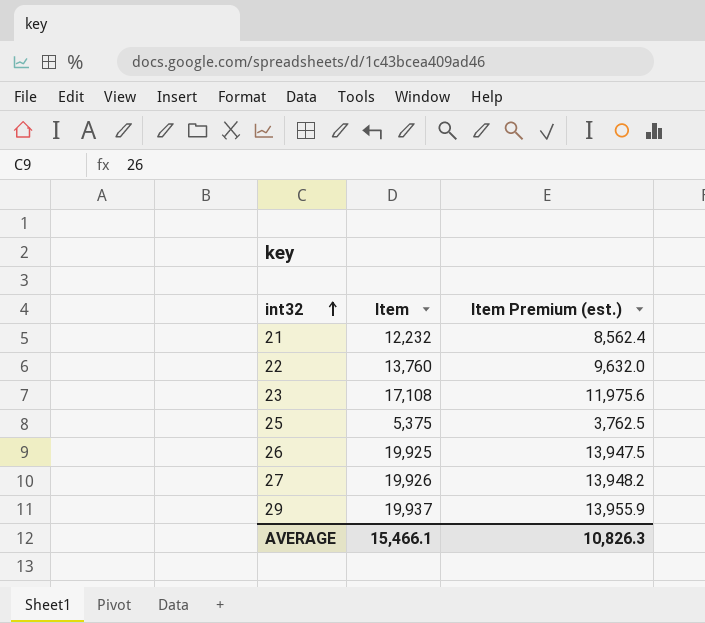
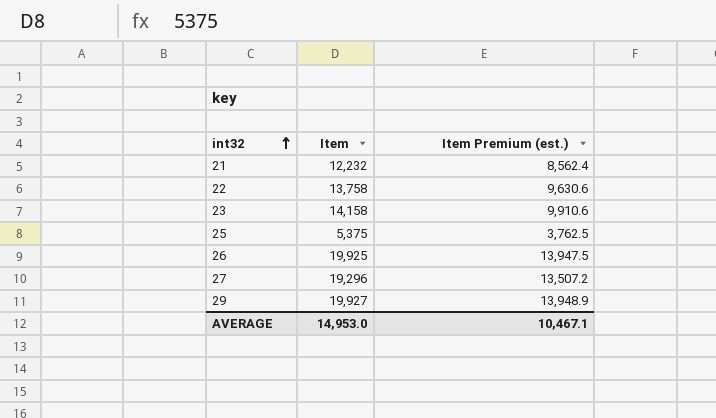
22 | Item: 13,760 -> 13,758
22 | Item Premium (est.): 9,632.0 -> 9,630.6
23 | Item: 17,108 -> 14,158
23 | Item Premium (est.): 11,975.6 -> 9,910.6
27 | Item: 19,926 -> 19,296
27 | Item Premium (est.): 13,948.2 -> 13,507.2
29 | Item: 19,937 -> 19,927
29 | Item Premium (est.): 13,955.9 -> 13,948.9
AVERAGE | Item: 15,466.1 -> 14,953.0
AVERAGE | Item Premium (est.): 10,826.3 -> 10,467.1

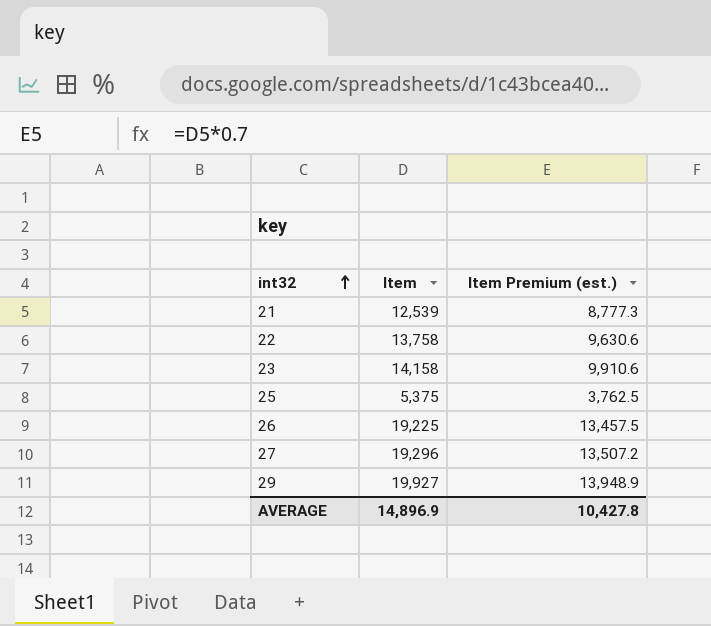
21 | Item: 12,232 -> 12,539
21 | Item Premium (est.): 8,562.4 -> 8,777.3
26 | Item: 19,925 -> 19,225
26 | Item Premium (est.): 13,947.5 -> 13,457.5
AVERAGE | Item: 14,953.0 -> 14,896.9
AVERAGE | Item Premium (est.): 10,467.1 -> 10,427.8

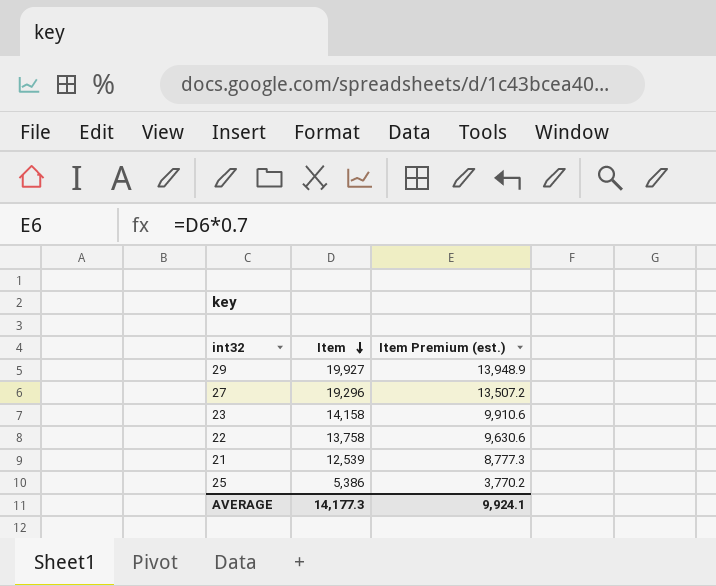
row order: int32 ascending -> Item descending
row 26: 19,225 | 13,457.5 -> none
25 | Item: 5,375 -> 5,386
25 | Item Premium (est.): 3,762.5 -> 3,770.2
AVERAGE | Item: 14,896.9 -> 14,177.3
AVERAGE | Item Premium (est.): 10,427.8 -> 9,924.1

